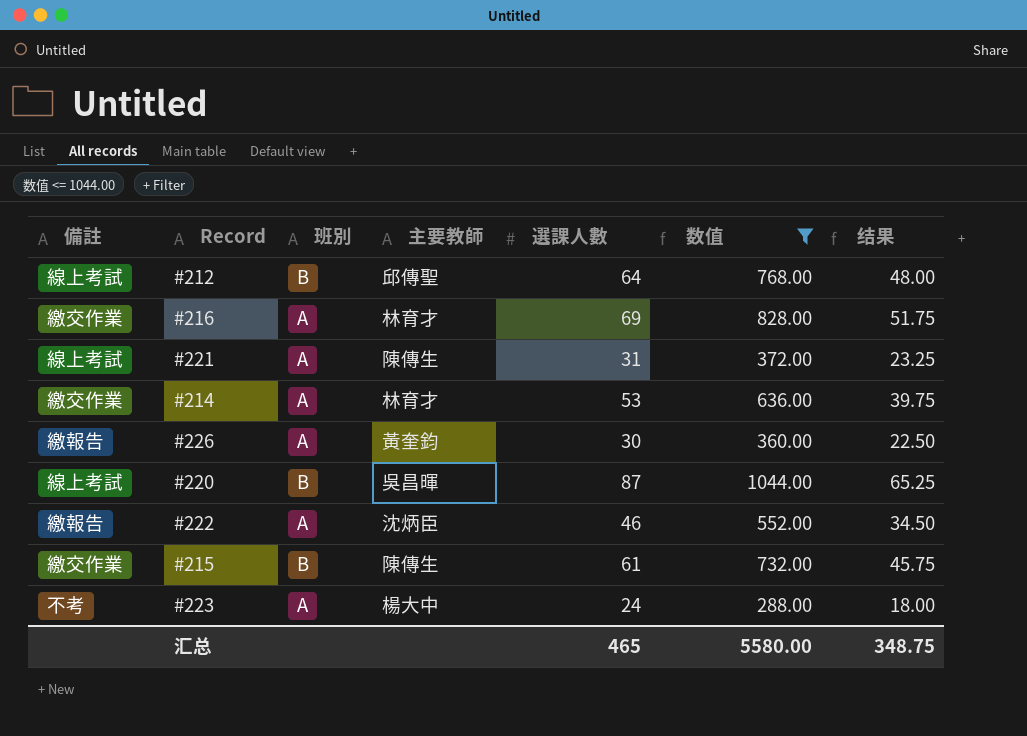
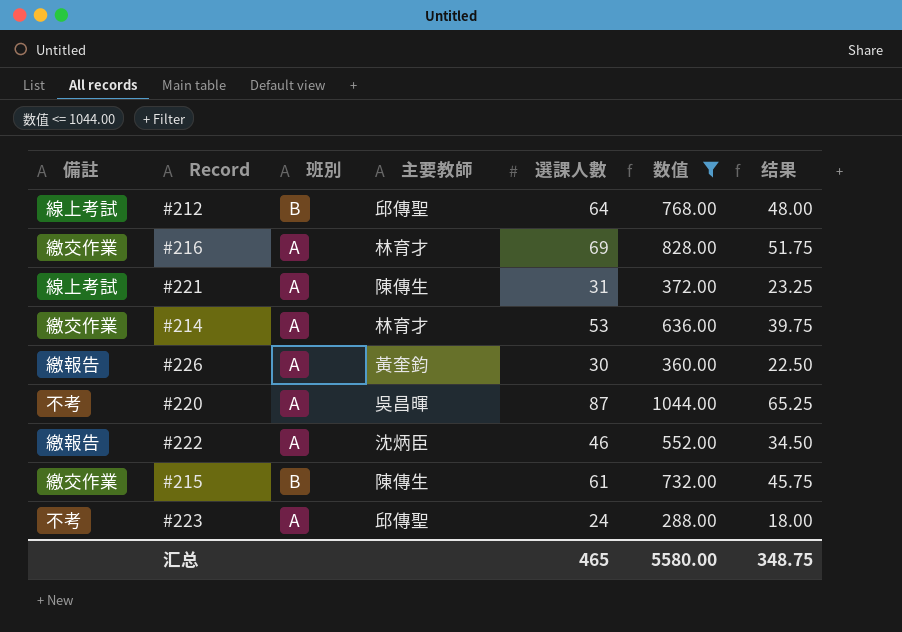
#220 | 備註: 線上考試 -> 不考
#220 | 班別: B -> A
#223 | 主要教師: 楊大中 -> 邱傳聖

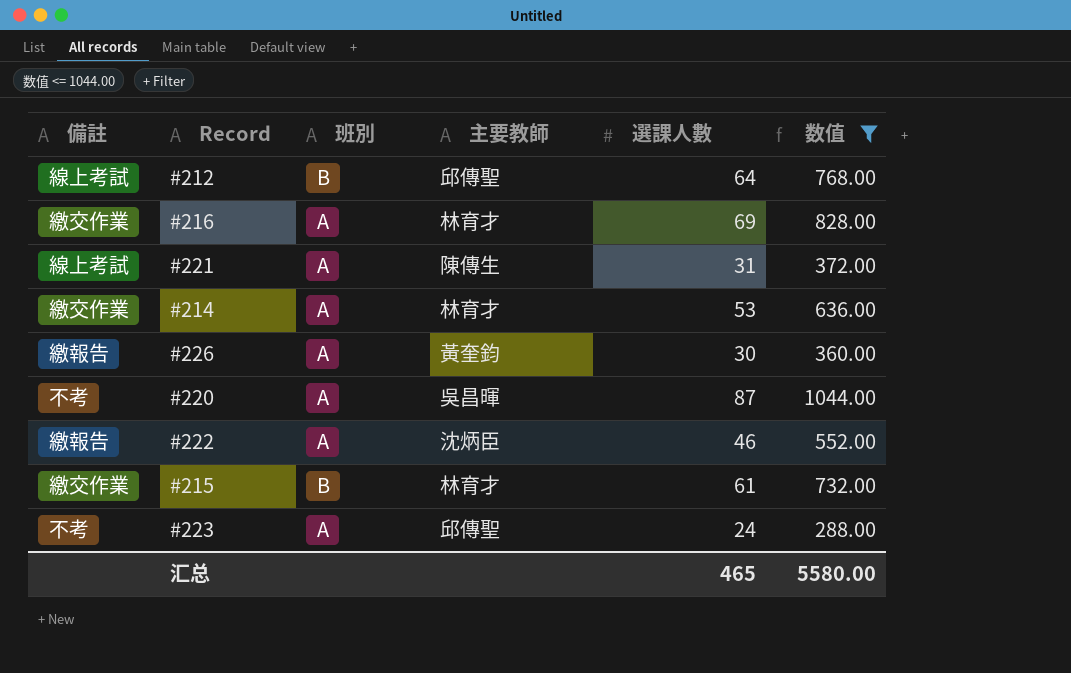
column 结果 | formula: [選課人數] * 0.75 -> none
#215 | 主要教師: 陳傳生 -> 林育才

